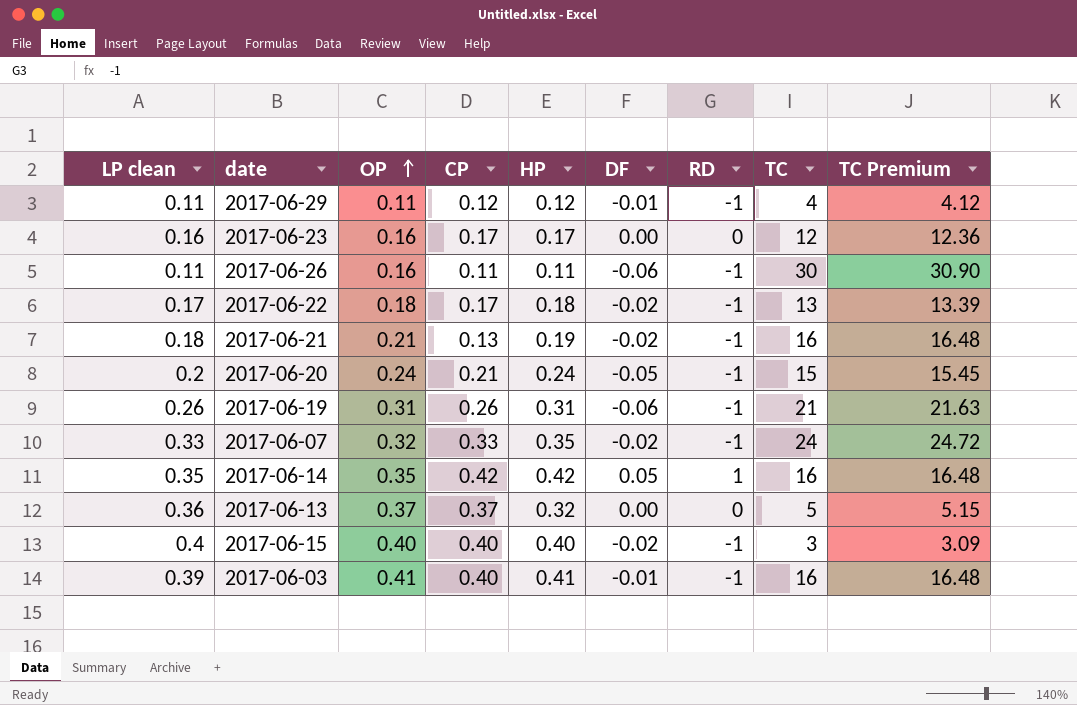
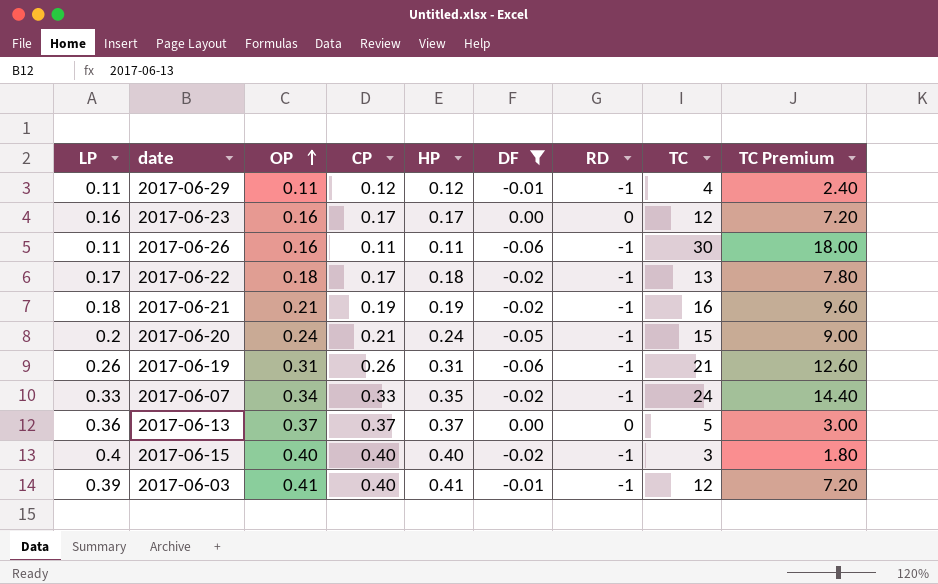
filter: none -> DF != 0.05
column name: LP clean -> LP
column TC Premium | formula: [TC] * 1.03 -> [TC] * 0.6
2017-06-21 | CP: 0.13 -> 0.19
2017-06-07 | OP: 0.32 -> 0.34
2017-06-13 | HP: 0.32 -> 0.37
2017-06-03 | TC: 16 -> 12

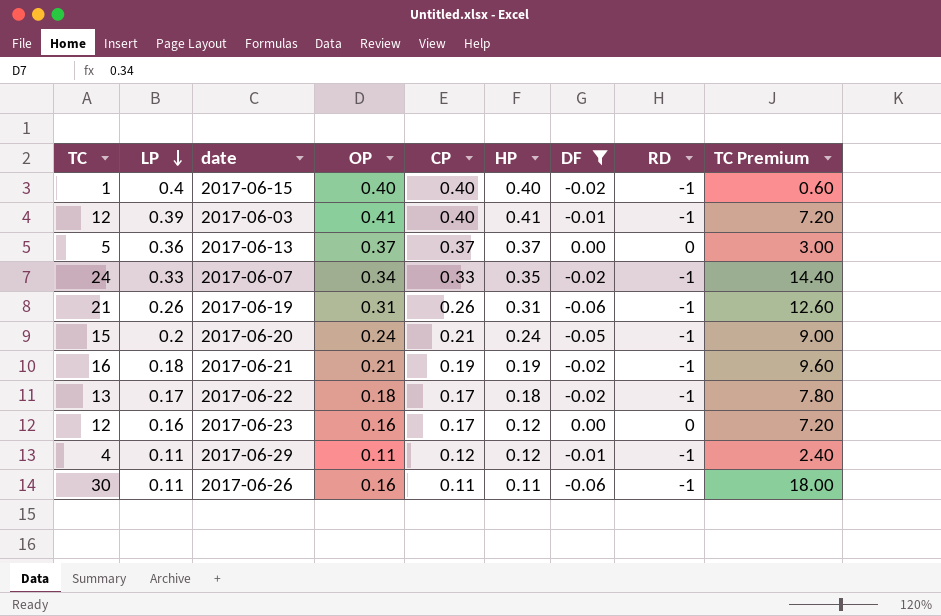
row order: OP ascending -> LP descending
column TC | position: 8 -> 1
2017-06-15 | TC: 3 -> 1
2017-06-15 | TC Premium: 1.80 -> 0.60
2017-06-23 | HP: 0.17 -> 0.12

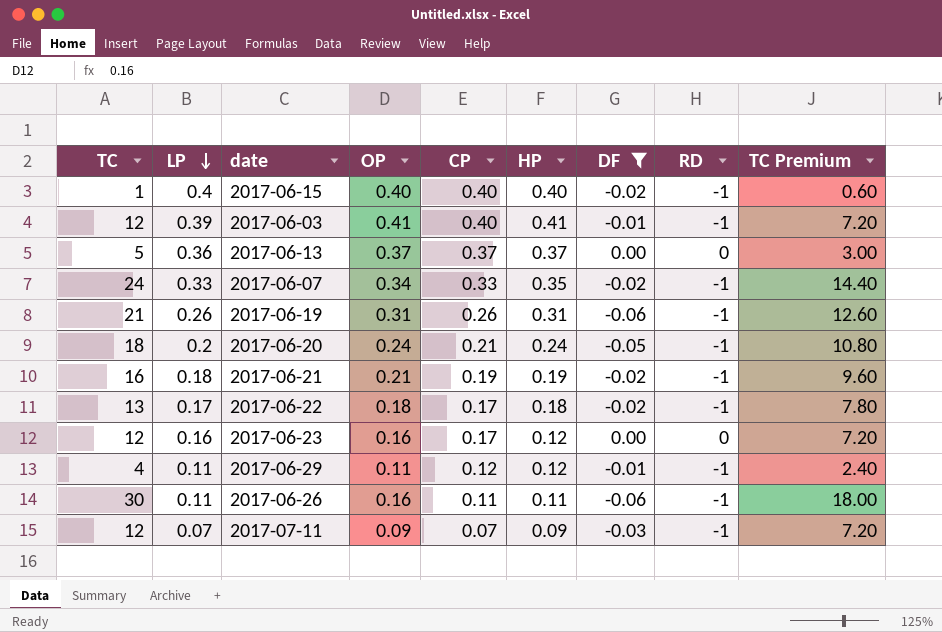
2017-06-20 | TC: 15 -> 18
2017-06-20 | TC Premium: 9.00 -> 10.80
row 2017-07-11: none -> 12 | 0.07 | 0.09 | 0.07 | 0.09 | -0.03 | -1 | 7.20

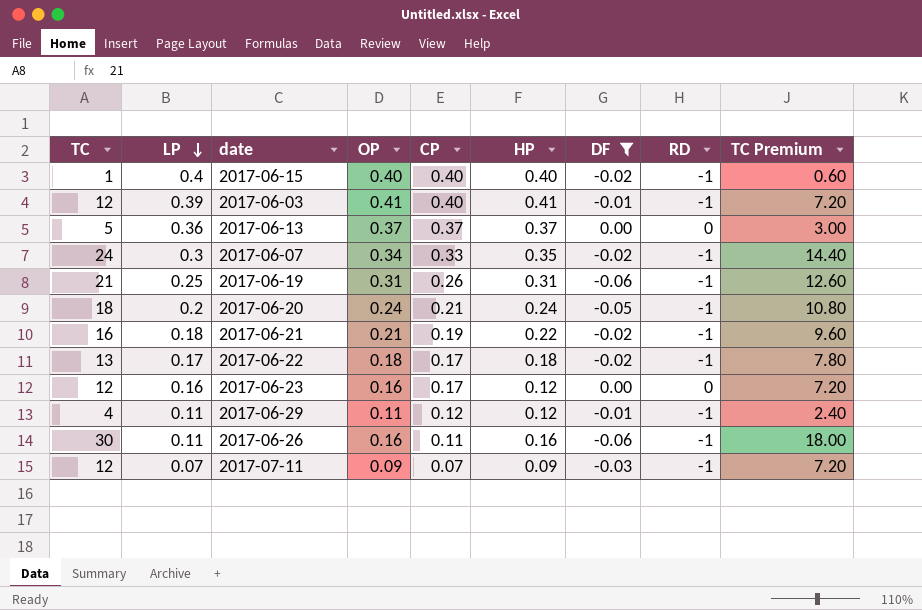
2017-06-07 | LP: 0.33 -> 0.3
2017-06-19 | LP: 0.26 -> 0.25
2017-06-21 | HP: 0.19 -> 0.22
2017-06-26 | HP: 0.11 -> 0.16

